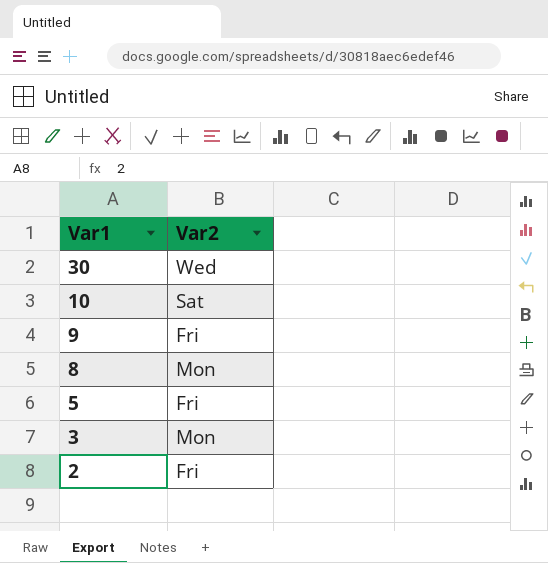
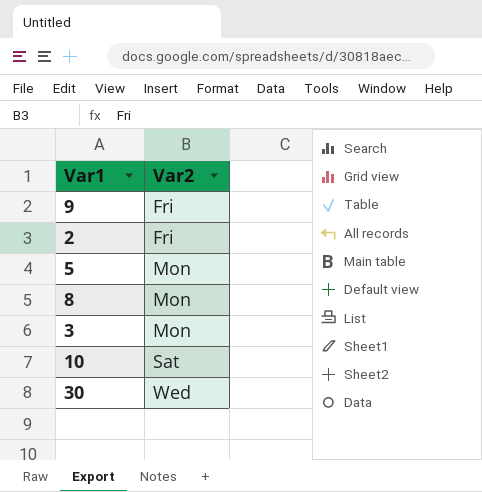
row order: Var1 descending -> Var2 ascending
5 | Var2: Fri -> Mon

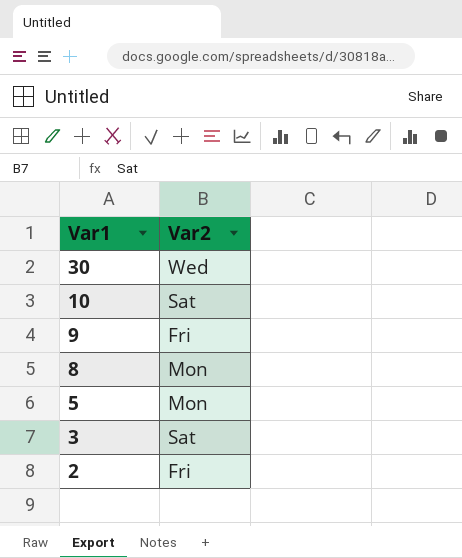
row order: Var2 ascending -> Var1 descending
3 | Var2: Mon -> Sat

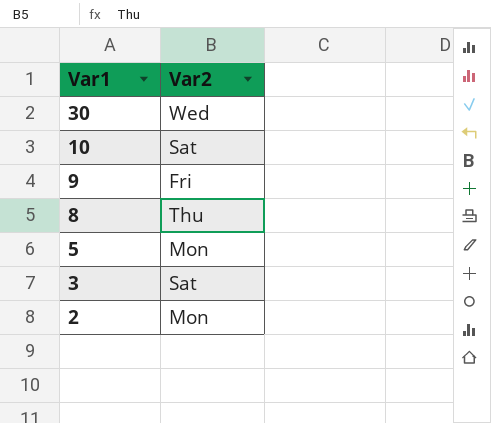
8 | Var2: Mon -> Thu
2 | Var2: Fri -> Mon

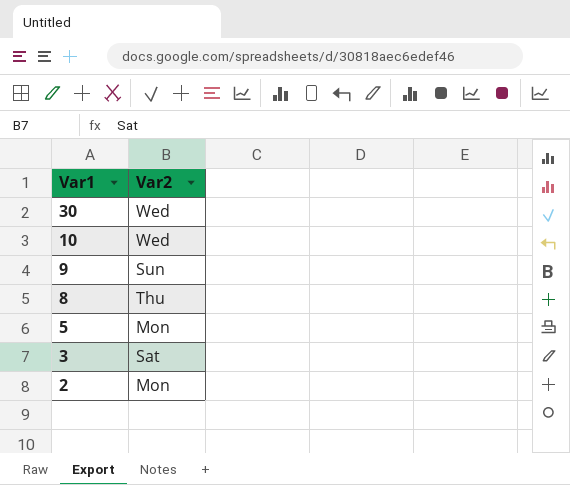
10 | Var2: Sat -> Wed
9 | Var2: Fri -> Sun

